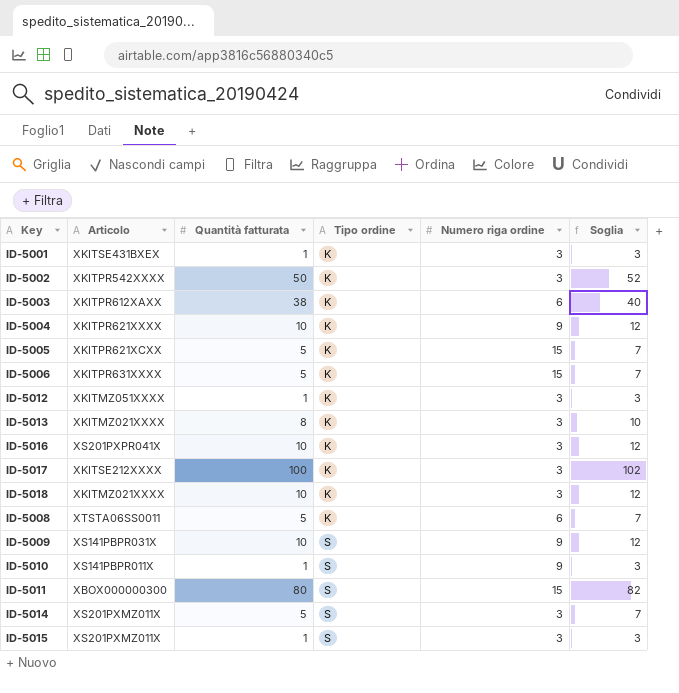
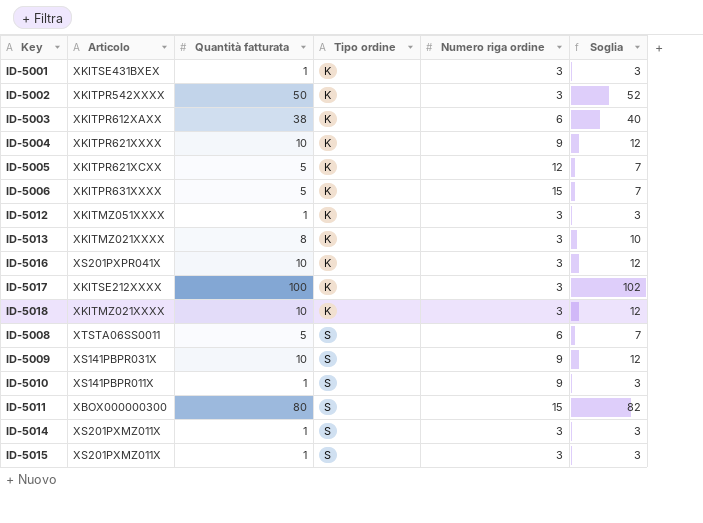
ID-5005 | Numero riga ordine: 15 -> 12
ID-5008 | Tipo ordine: K -> S
ID-5014 | Quantità fatturata: 5 -> 1
ID-5014 | Soglia: 7 -> 3

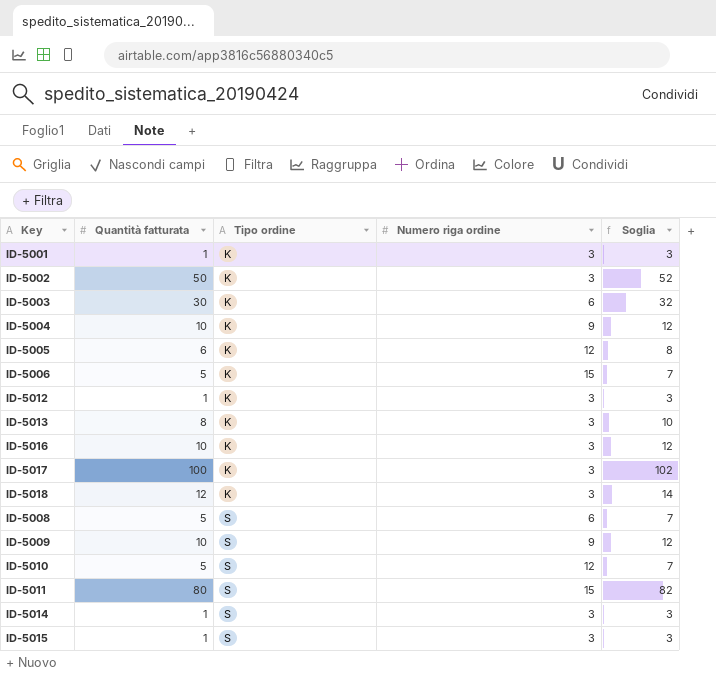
column Articolo | position: 2 -> none
ID-5003 | Quantità fatturata: 38 -> 30
ID-5003 | Soglia: 40 -> 32
ID-5005 | Quantità fatturata: 5 -> 6
ID-5005 | Soglia: 7 -> 8
ID-5018 | Quantità fatturata: 10 -> 12
ID-5018 | Soglia: 12 -> 14
ID-5010 | Quantità fatturata: 1 -> 5
ID-5010 | Numero riga ordine: 9 -> 12
ID-5010 | Soglia: 3 -> 7

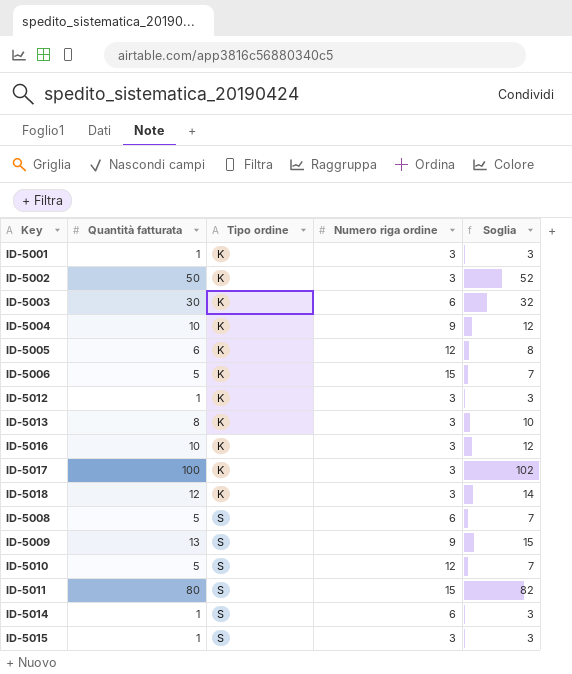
ID-5009 | Quantità fatturata: 10 -> 13
ID-5009 | Soglia: 12 -> 15
ID-5014 | Numero riga ordine: 3 -> 6

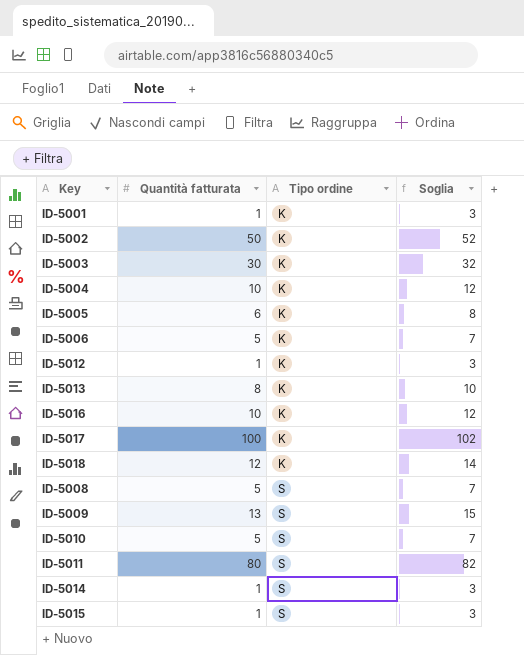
column Numero riga ordine | position: 4 -> none

